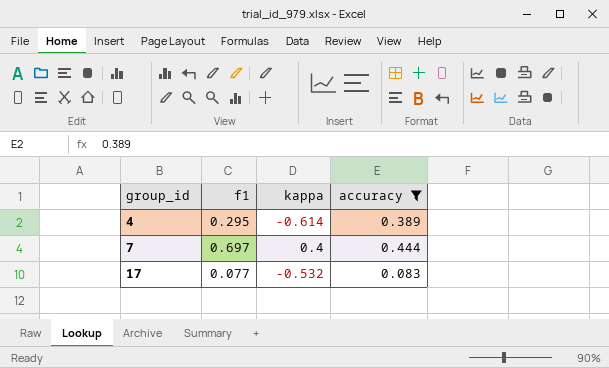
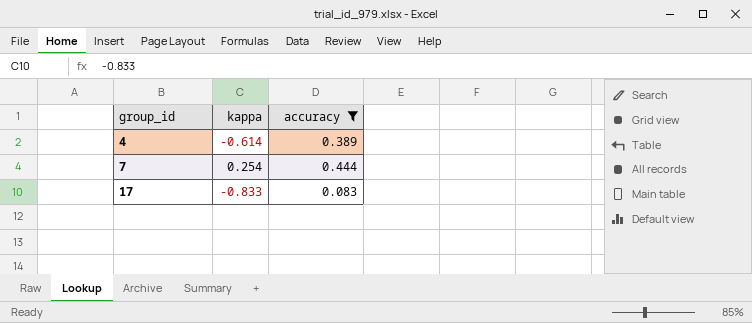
column f1 | position: 2 -> none
7 | kappa: 0.4 -> 0.254
17 | kappa: -0.532 -> -0.833

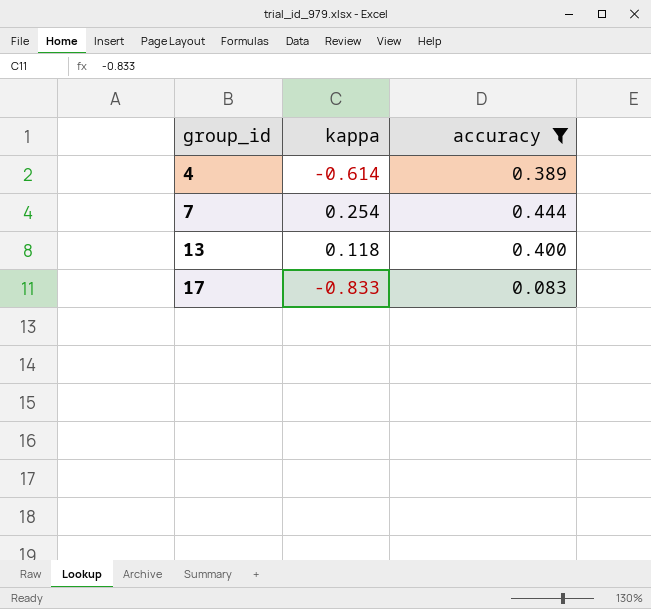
row 13: none -> 0.118 | 0.400

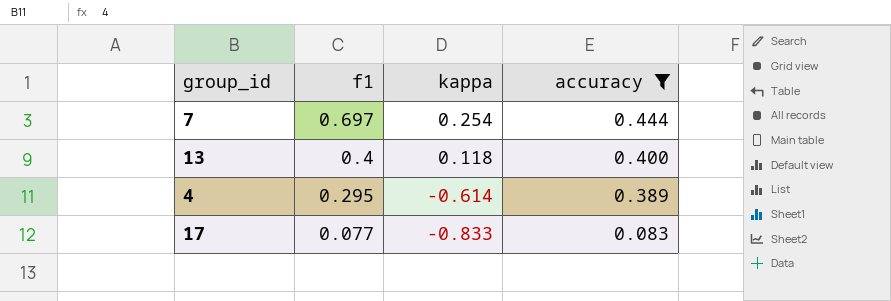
row order: group_id ascending -> f1 descending
column f1 | position: none -> 2

